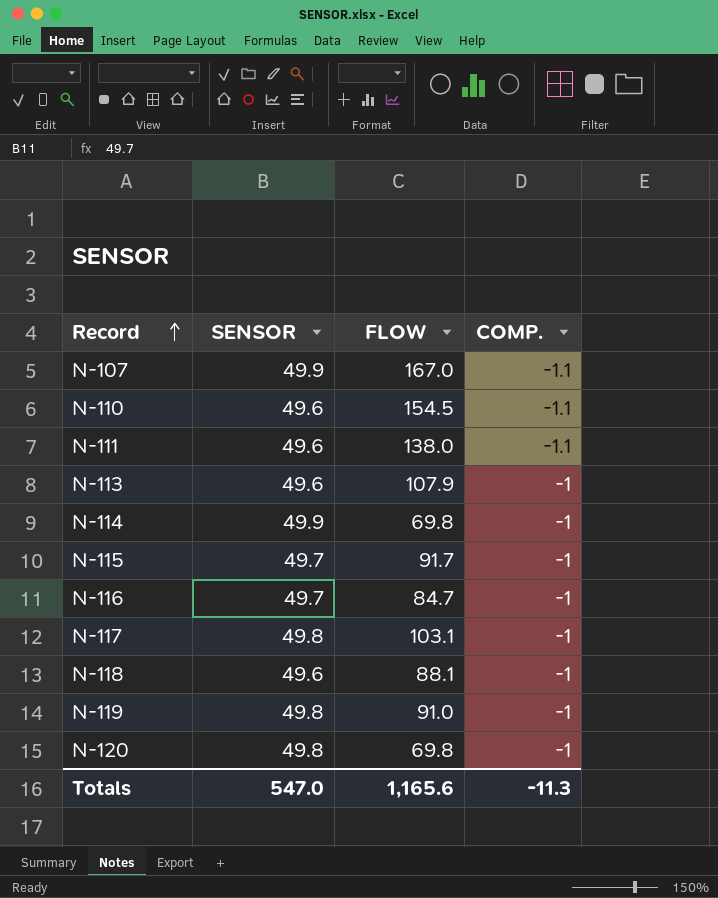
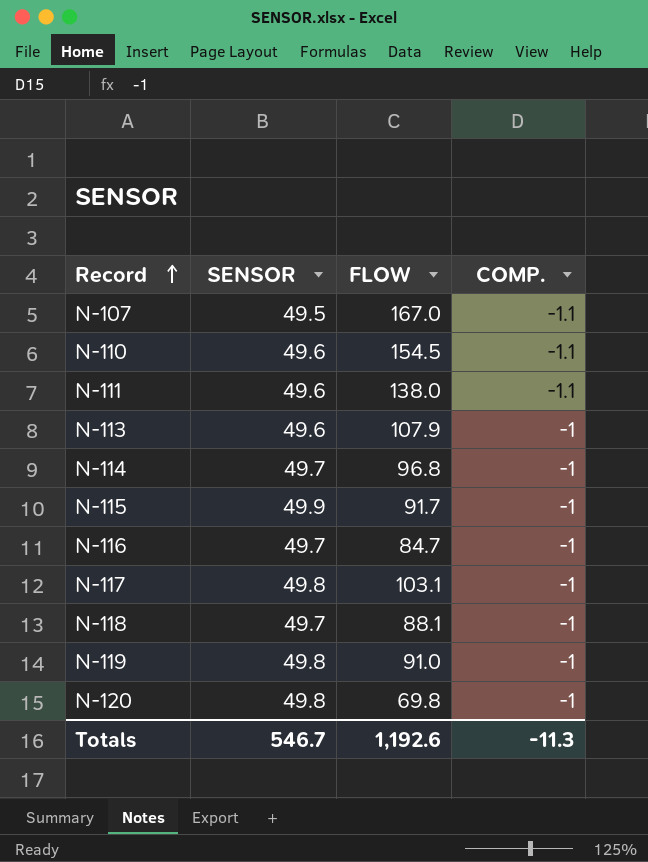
N-107 | SENSOR: 49.9 -> 49.5
N-114 | SENSOR: 49.9 -> 49.7
N-114 | FLOW: 69.8 -> 96.8
N-115 | SENSOR: 49.7 -> 49.9
N-118 | SENSOR: 49.6 -> 49.7
Totals | SENSOR: 547.0 -> 546.7
Totals | FLOW: 1,165.6 -> 1,192.6

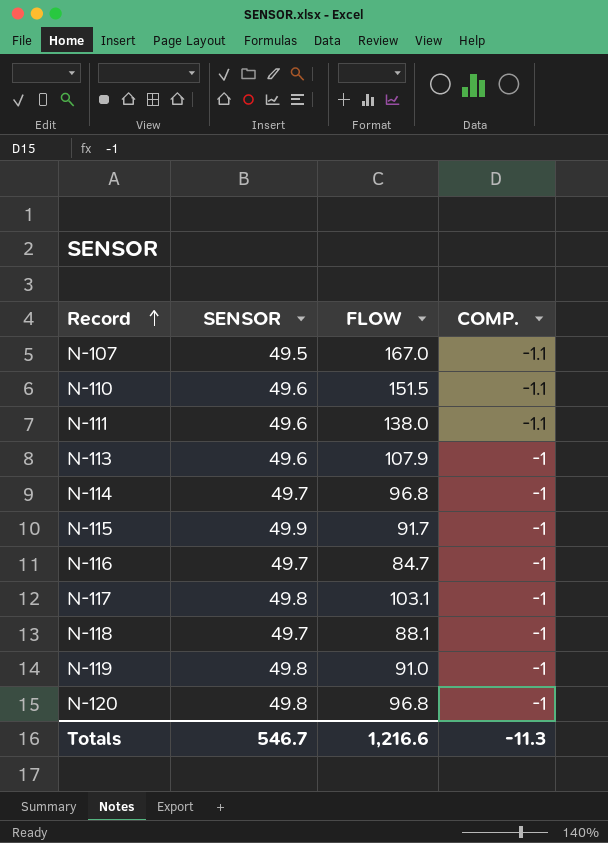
N-110 | FLOW: 154.5 -> 151.5
N-120 | FLOW: 69.8 -> 96.8
Totals | FLOW: 1,192.6 -> 1,216.6

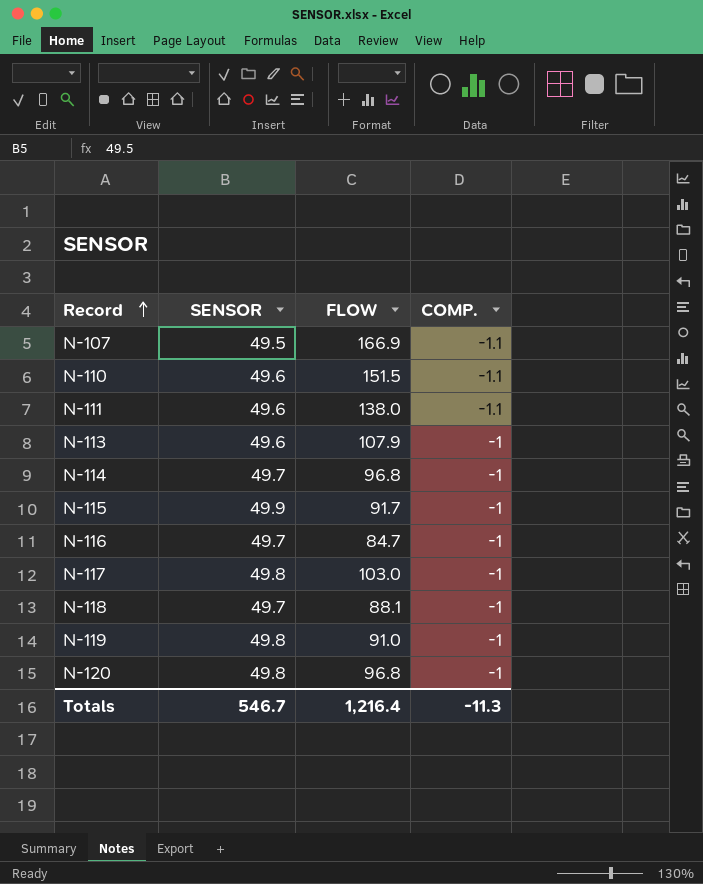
N-107 | FLOW: 167.0 -> 166.9
N-117 | FLOW: 103.1 -> 103.0
Totals | FLOW: 1,216.6 -> 1,216.4

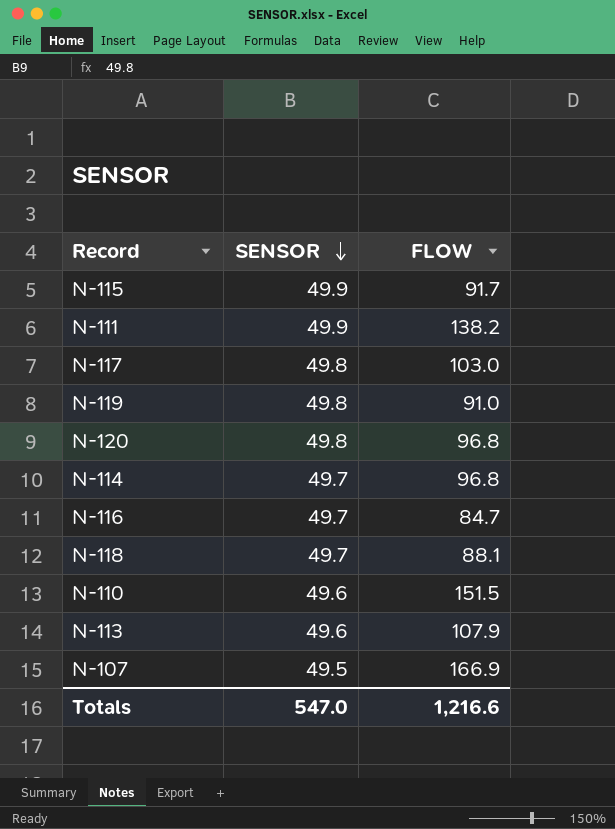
row order: Record ascending -> SENSOR descending
column COMP. | position: 4 -> none
N-111 | SENSOR: 49.6 -> 49.9
N-111 | FLOW: 138.0 -> 138.2
Totals | SENSOR: 546.7 -> 547.0
Totals | FLOW: 1,216.4 -> 1,216.6

